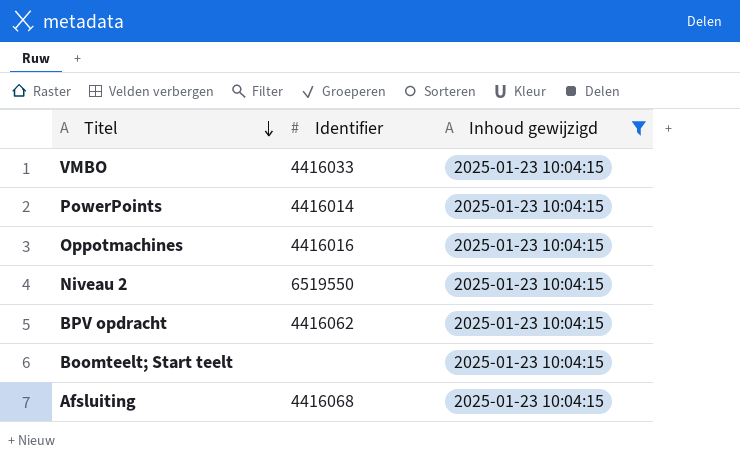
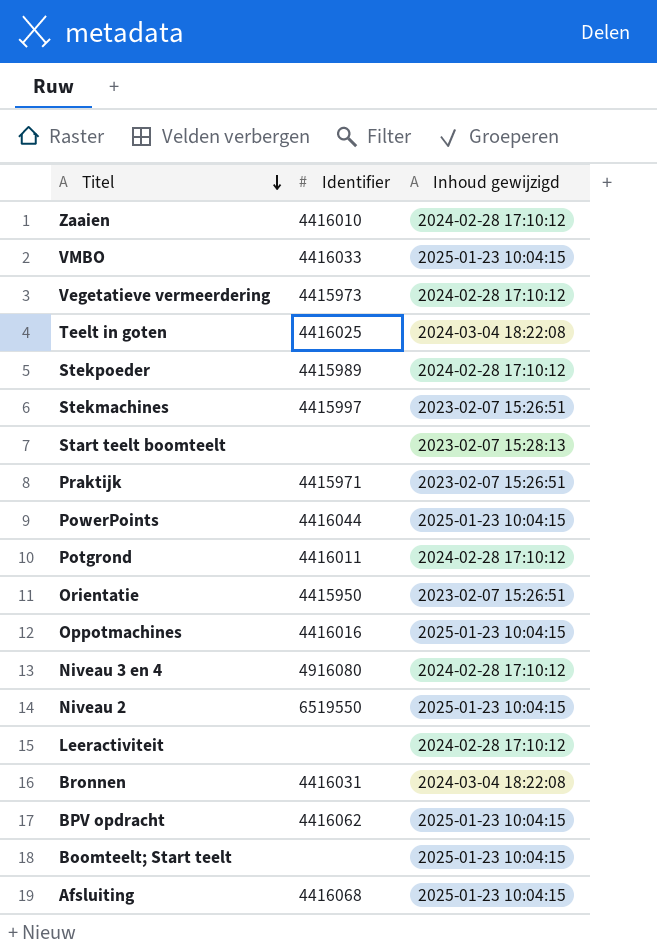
filter: Inhoud gewijzigd = 2025-01-23 10:04:15 -> none
PowerPoints | Identifier: 4416014 -> 4416044

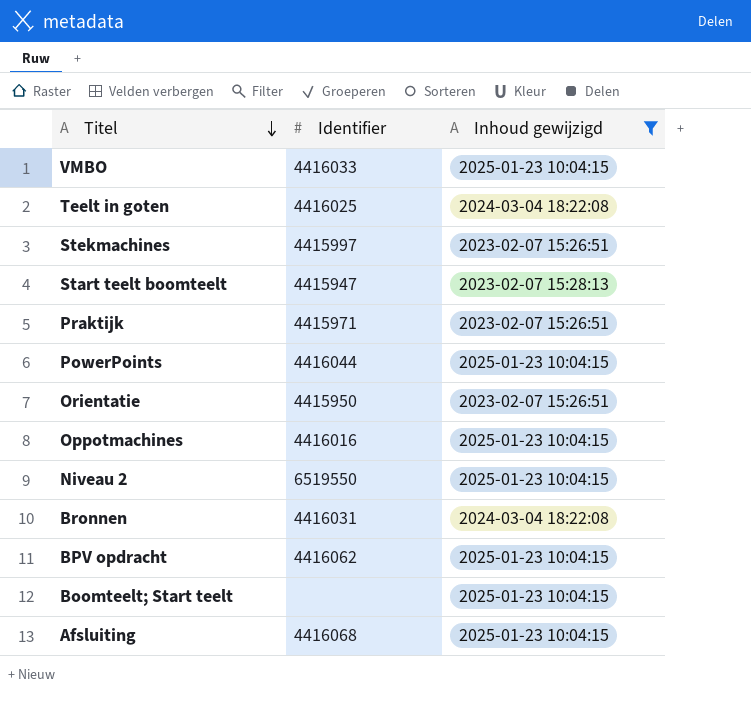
filter: none -> Inhoud gewijzigd != 2024-02-28 17:10:12
Start teelt boomteelt | Identifier: none -> 4415947

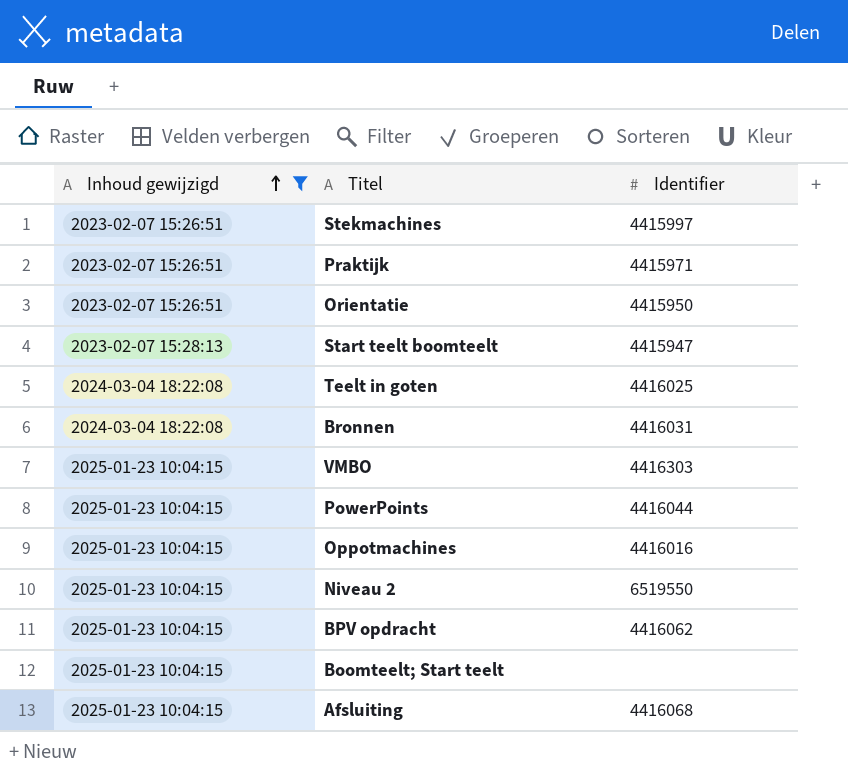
row order: Titel descending -> Inhoud gewijzigd ascending
column Inhoud gewijzigd | position: 3 -> 1
VMBO | Identifier: 4416033 -> 4416303

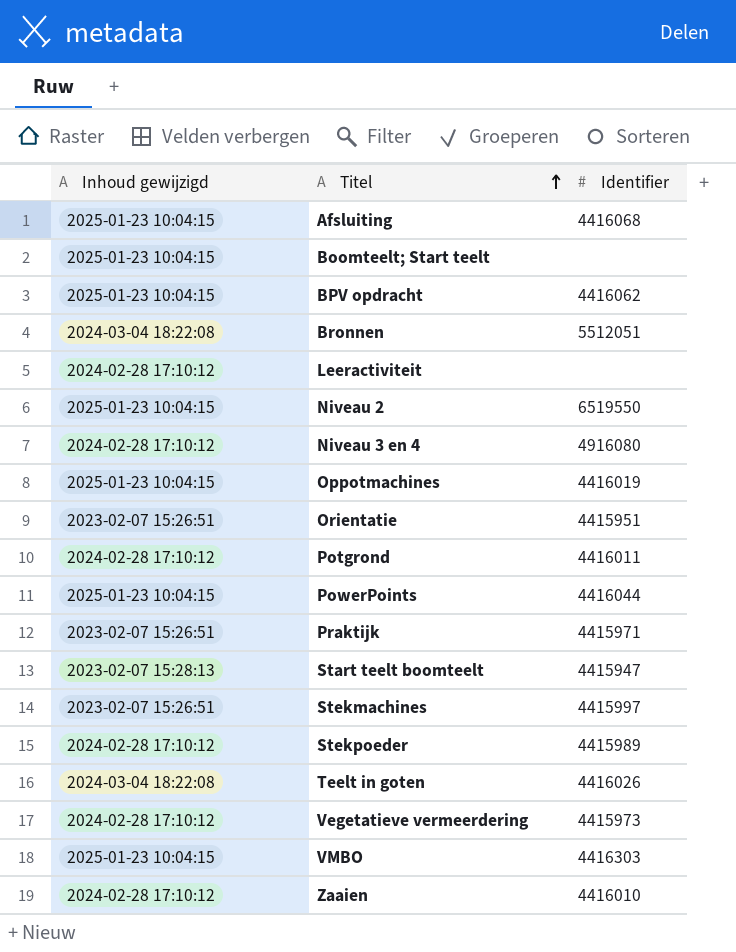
filter: Inhoud gewijzigd != 2024-02-28 17:10:12 -> none
row order: Inhoud gewijzigd ascending -> Titel ascending
Bronnen | Identifier: 4416031 -> 5512051
Oppotmachines | Identifier: 4416016 -> 4416019
Orientatie | Identifier: 4415950 -> 4415951
Teelt in goten | Identifier: 4416025 -> 4416026

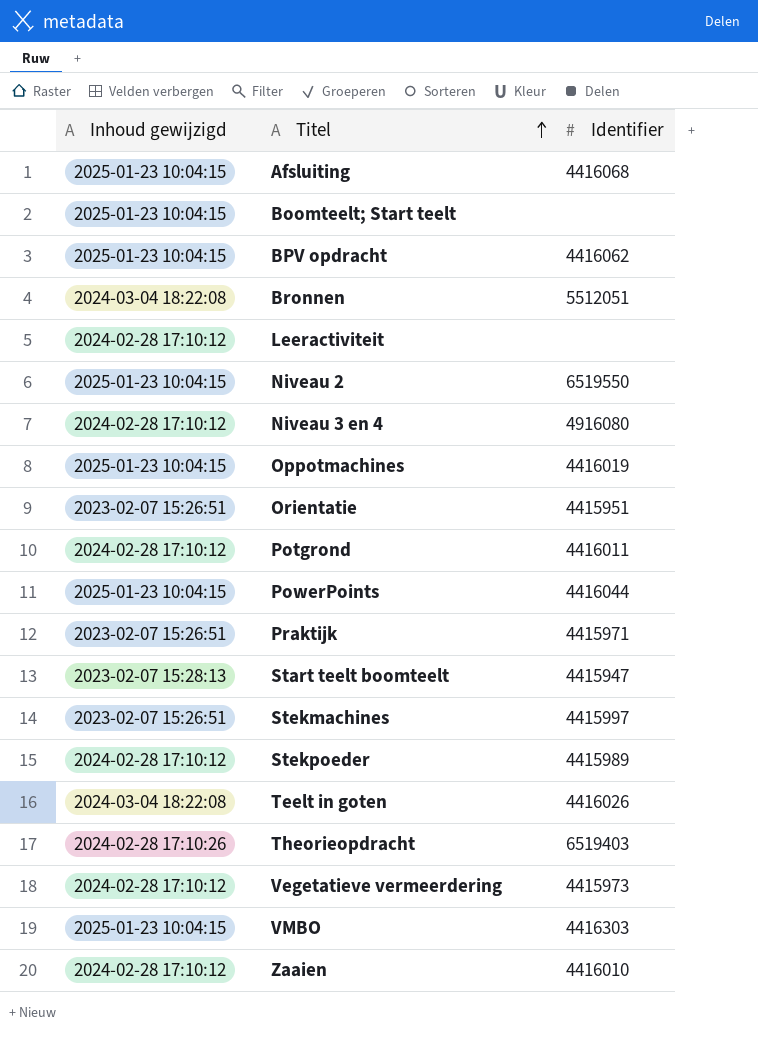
row Theorieopdracht: none -> 2024-02-28 17:10:26 | 6519403

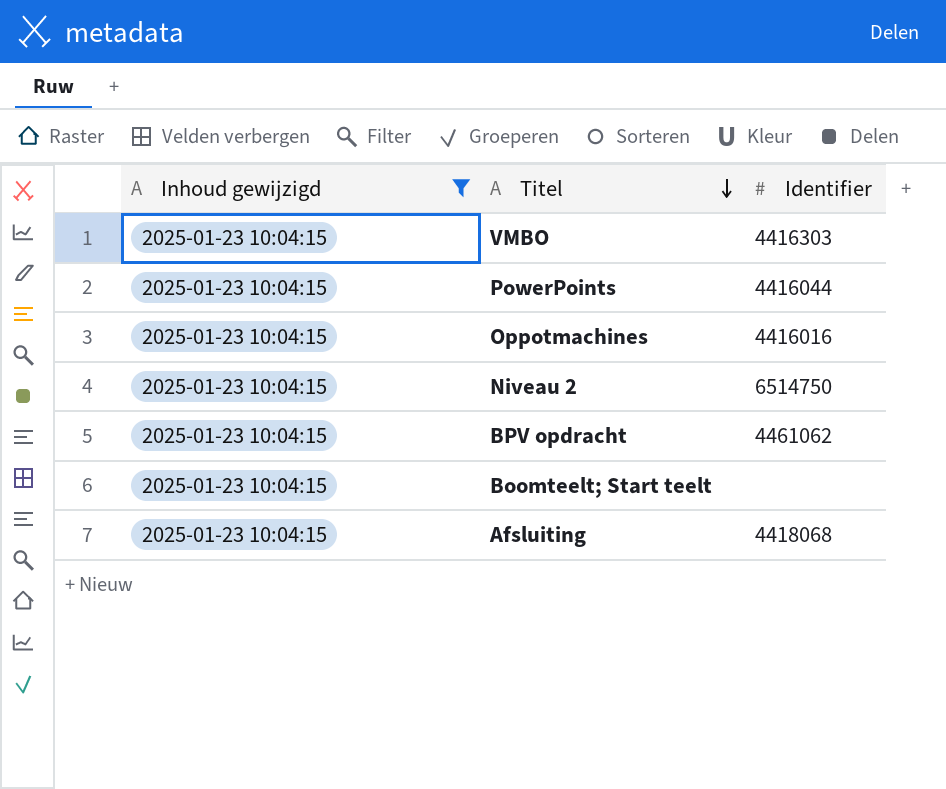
filter: none -> Inhoud gewijzigd = 2025-01-23 10:04:15
row order: Titel ascending -> Titel descending
Oppotmachines | Identifier: 4416019 -> 4416016
Niveau 2 | Identifier: 6519550 -> 6514750
BPV opdracht | Identifier: 4416062 -> 4461062
Afsluiting | Identifier: 4416068 -> 4418068

